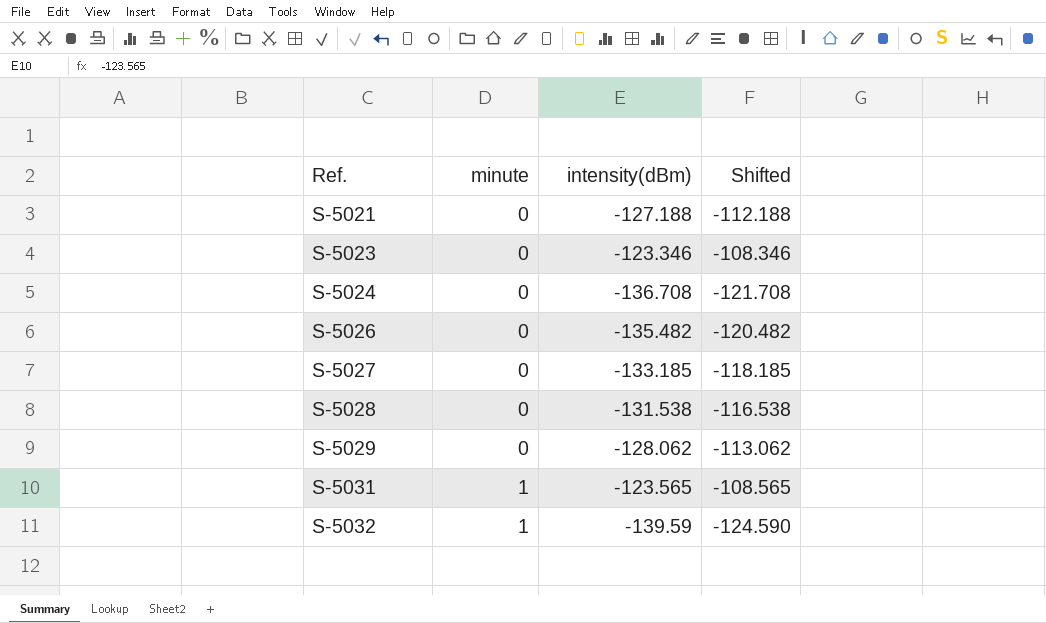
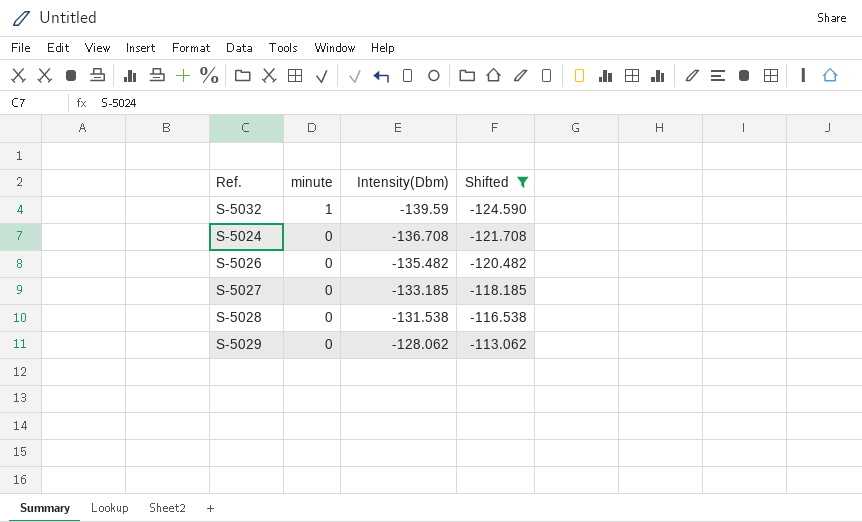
filter: none -> Shifted <= -113.062
row order: Ref. ascending -> minute descending
column name: intensity(dBm) -> Intensity(Dbm)

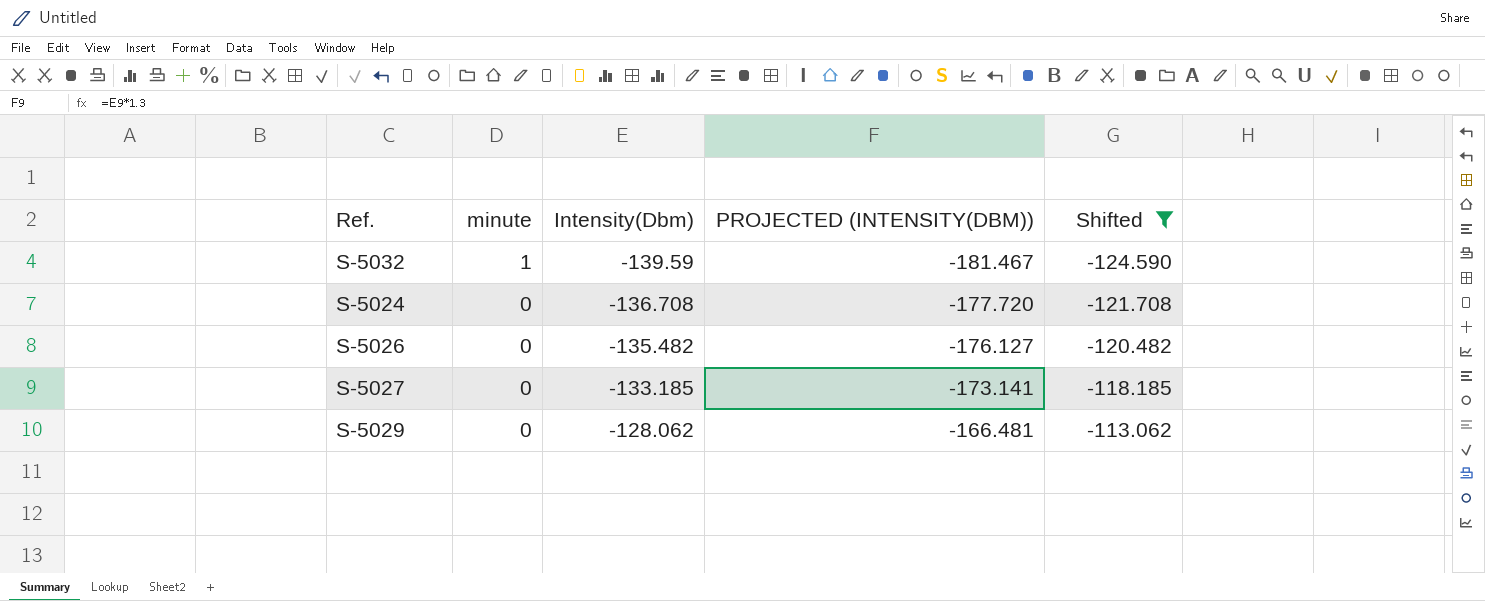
column PROJECTED (INTENSITY(DBM)) | formula: none -> [Intensity(Dbm)] * 1.3
row S-5028: 0 | -131.538 | -116.538 -> none

